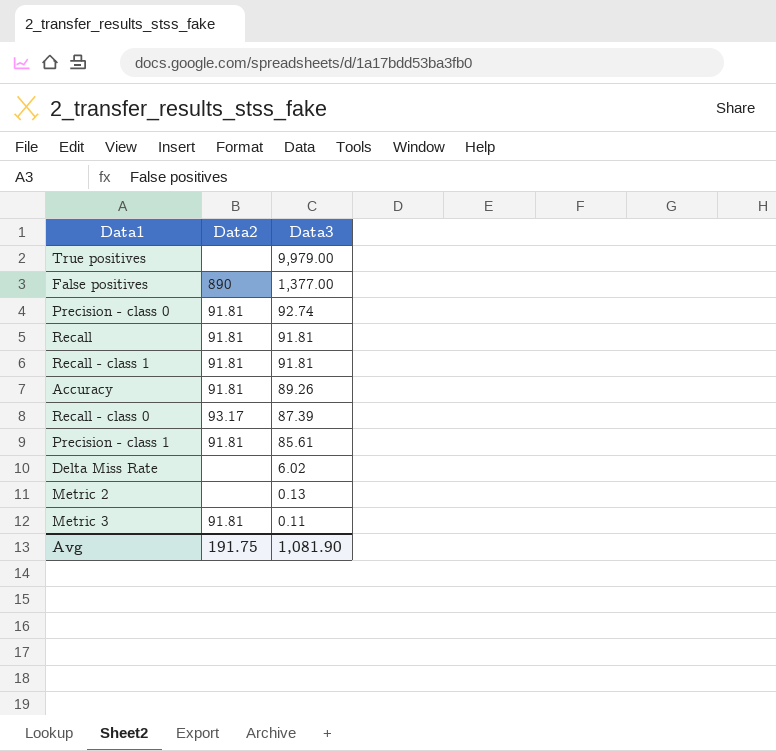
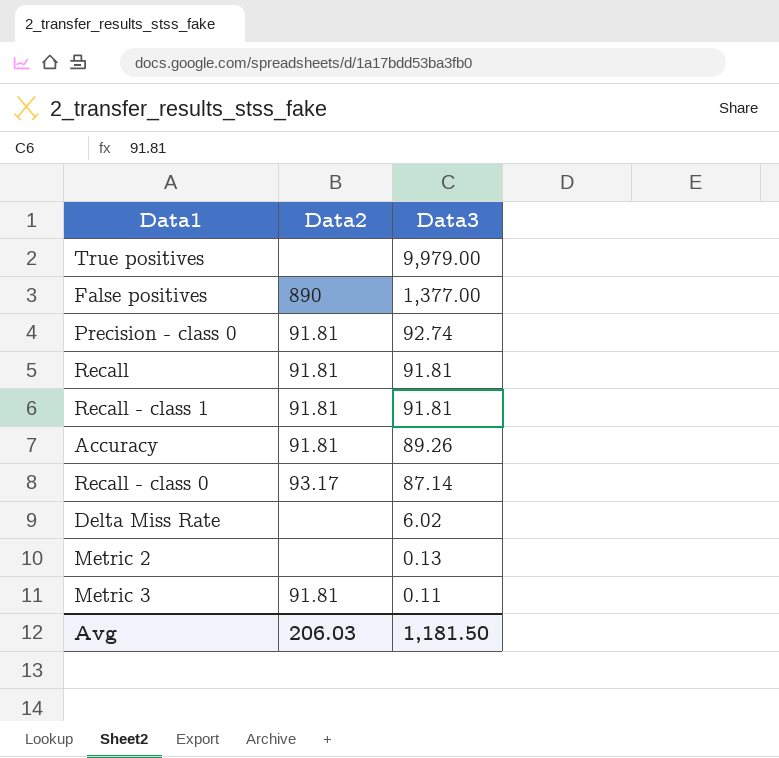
row Precision - class 1: 91.81 | 85.61 -> none
Recall - class 0 | Data3: 87.39 -> 87.14
Avg | Data2: 191.75 -> 206.03
Avg | Data3: 1,081.90 -> 1,181.50

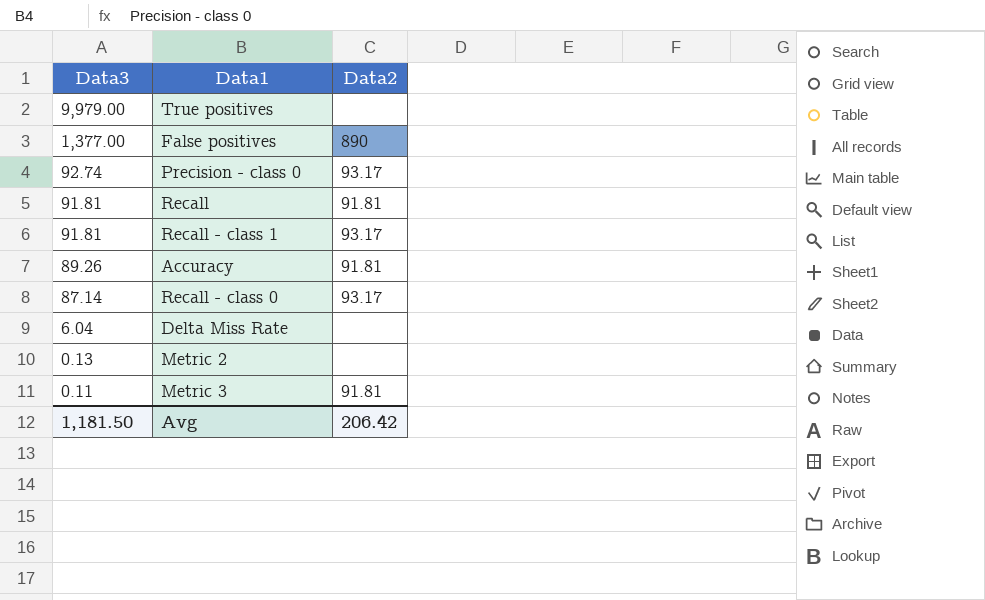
column Data3 | position: 3 -> 1
Precision - class 0 | Data2: 91.81 -> 93.17
Recall - class 1 | Data2: 91.81 -> 93.17
Delta Miss Rate | Data3: 6.02 -> 6.04
Avg | Data2: 206.03 -> 206.42

